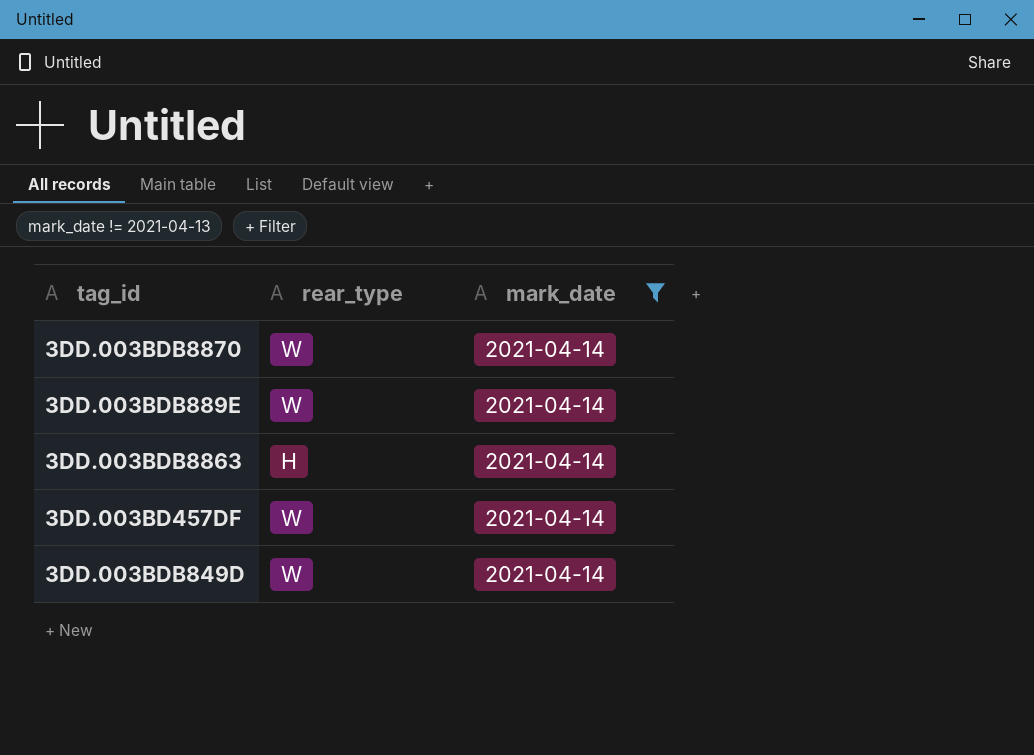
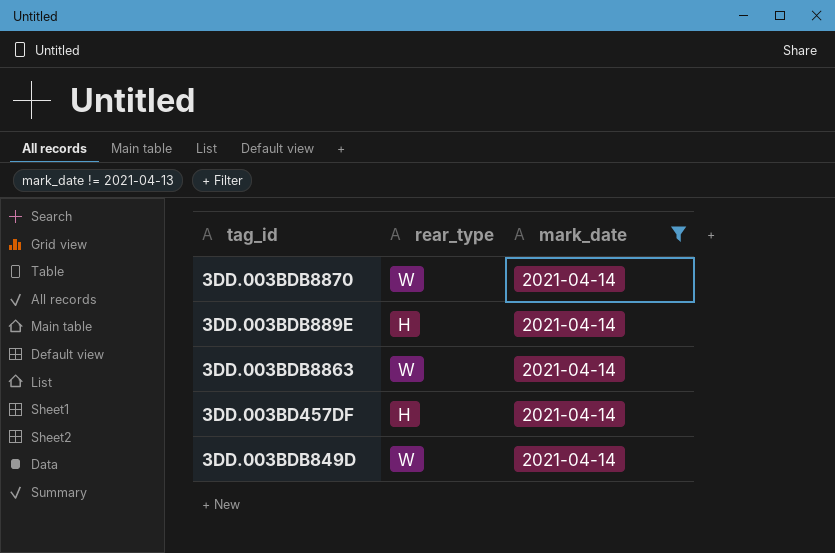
3DD.003BDB889E | rear_type: W -> H
3DD.003BDB8863 | rear_type: H -> W
3DD.003BD457DF | rear_type: W -> H

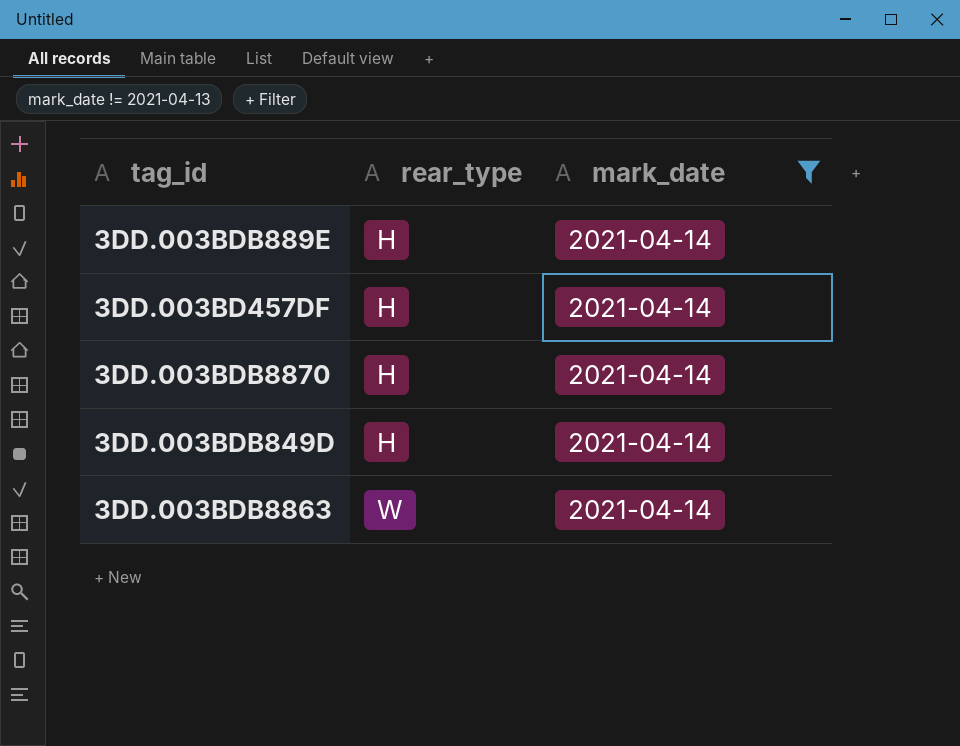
row order: none -> rear_type ascending
3DD.003BDB8870 | rear_type: W -> H
3DD.003BDB849D | rear_type: W -> H

